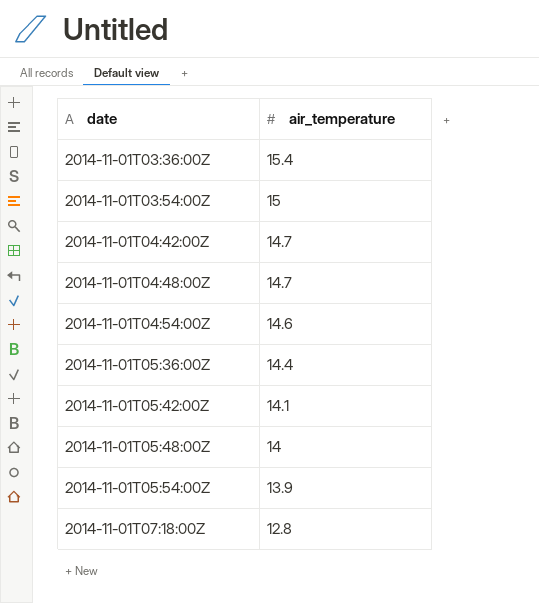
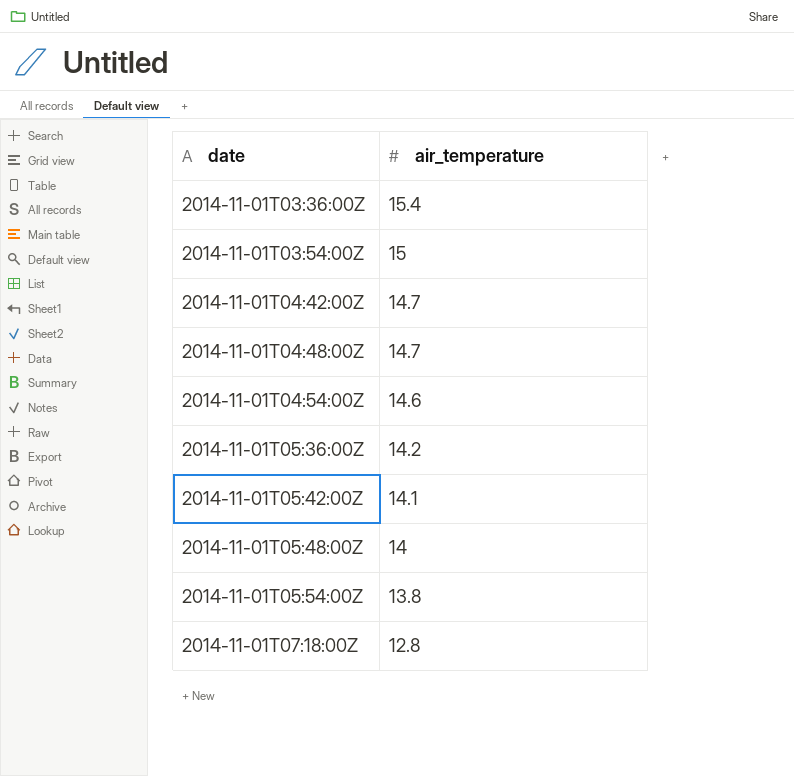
2014-11-01T05:36:00Z | air_temperature: 14.4 -> 14.2
2014-11-01T05:54:00Z | air_temperature: 13.9 -> 13.8

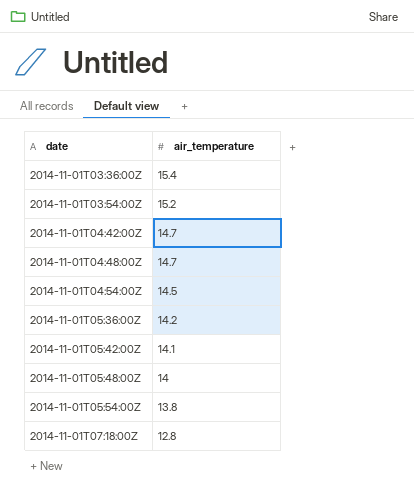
2014-11-01T03:54:00Z | air_temperature: 15 -> 15.2
2014-11-01T04:54:00Z | air_temperature: 14.6 -> 14.5

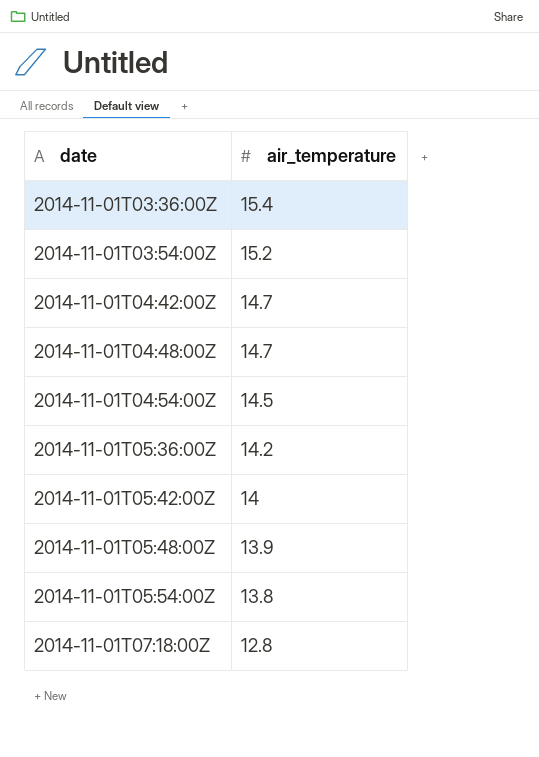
2014-11-01T05:42:00Z | air_temperature: 14.1 -> 14
2014-11-01T05:48:00Z | air_temperature: 14 -> 13.9

